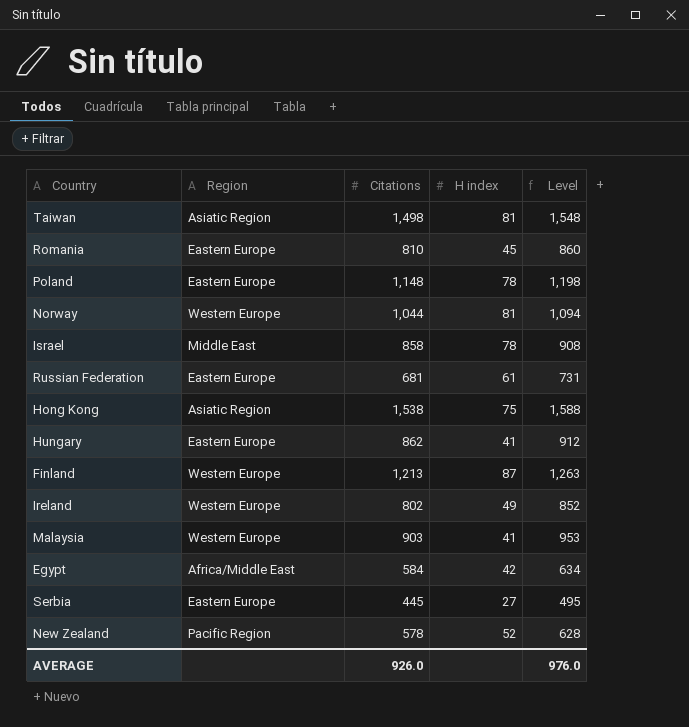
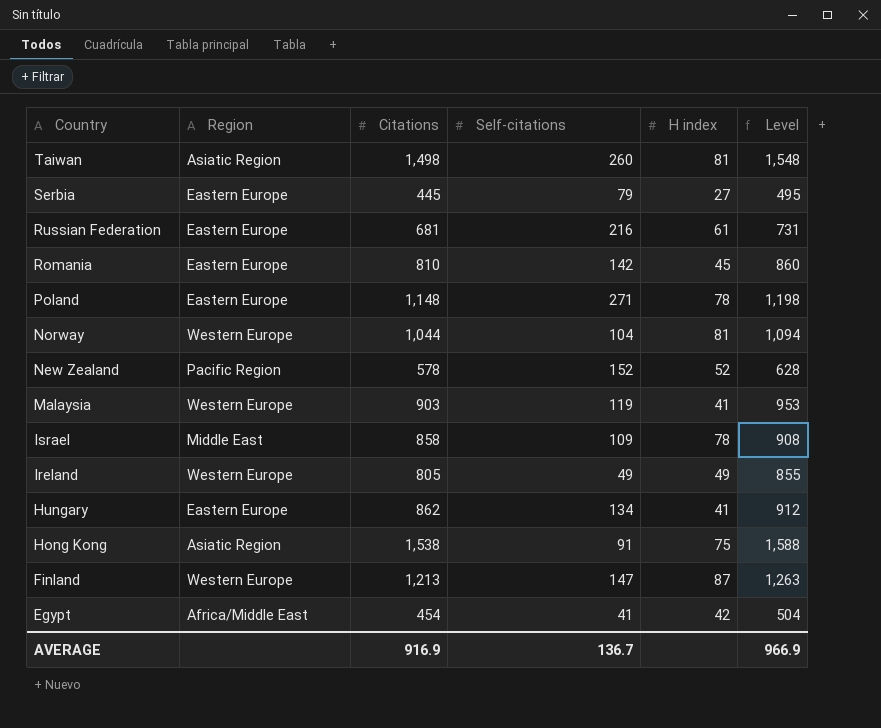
row order: none -> Country descending
column Self-citations | position: none -> 4
Ireland | Citations: 802 -> 805
Ireland | Level: 852 -> 855
Egypt | Citations: 584 -> 454
Egypt | Level: 634 -> 504
AVERAGE | Citations: 926.0 -> 916.9
AVERAGE | Level: 976.0 -> 966.9

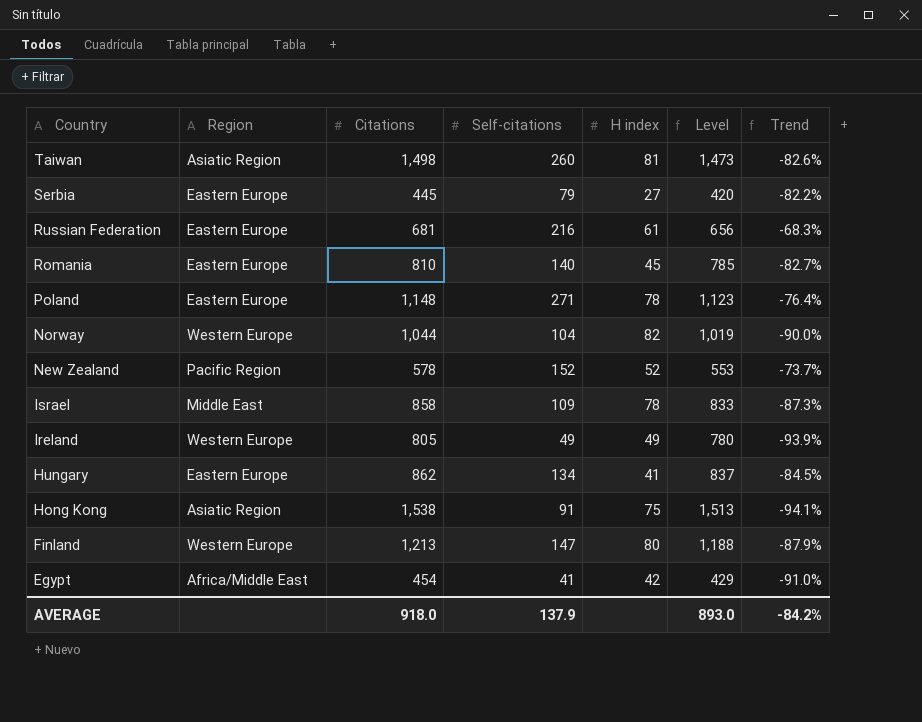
column Level | formula: [Citations] + 50 -> [Citations] - 25
column Trend | formula: none -> ([Self-citations] - [Citations]) / [Citations]
row Malaysia: Western Europe | 903 | 119 | 41 | 953 -> none
Romania | Self-citations: 142 -> 140
Norway | H index: 81 -> 82
Finland | H index: 87 -> 80
AVERAGE | Citations: 916.9 -> 918.0
AVERAGE | Self-citations: 136.7 -> 137.9
AVERAGE | Level: 966.9 -> 893.0

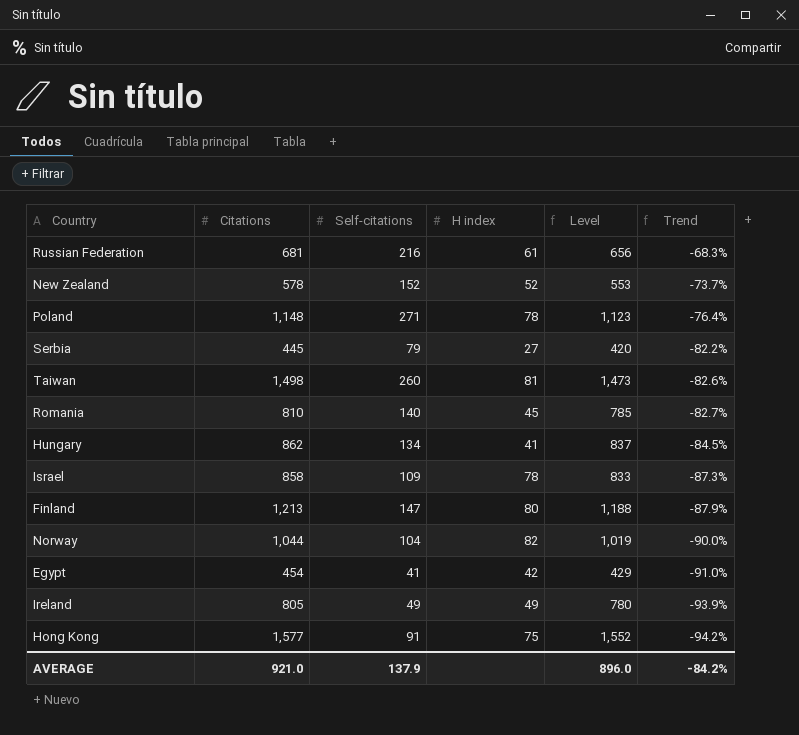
row order: Country descending -> Trend descending
column Region | position: 2 -> none
Hong Kong | Citations: 1,538 -> 1,577
Hong Kong | Level: 1,513 -> 1,552
Hong Kong | Trend: -94.1% -> -94.2%
AVERAGE | Citations: 918.0 -> 921.0
AVERAGE | Level: 893.0 -> 896.0

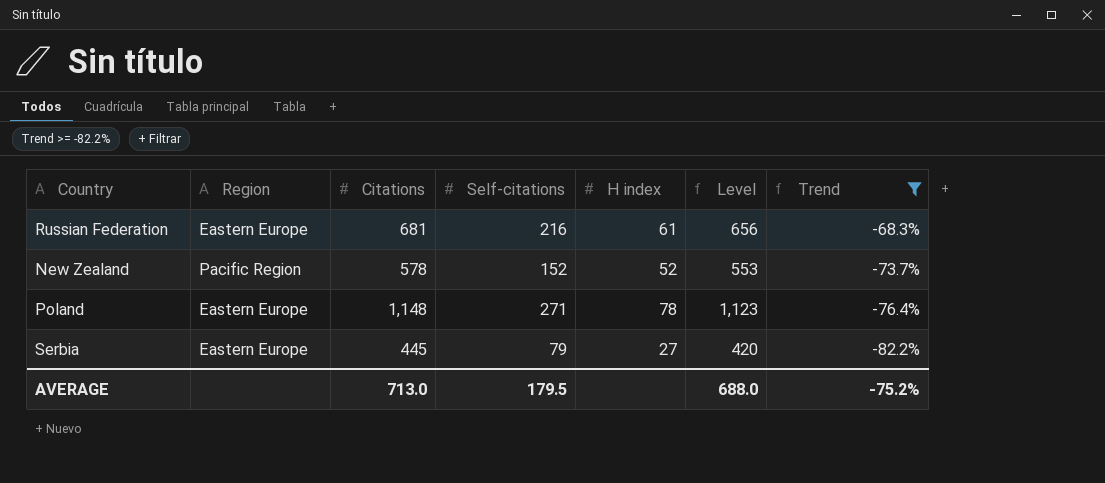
filter: none -> Trend >= -82.2%
column Region | position: none -> 2
AVERAGE | Citations: 921.0 -> 713.0
AVERAGE | Self-citations: 137.9 -> 179.5
AVERAGE | Level: 896.0 -> 688.0
AVERAGE | Trend: -84.2% -> -75.2%

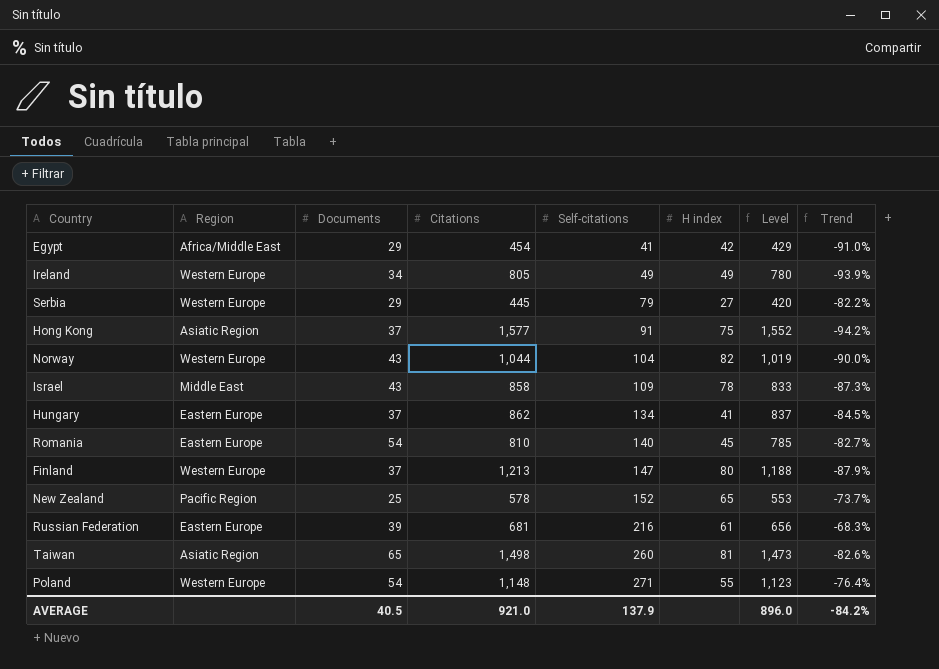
filter: Trend >= -82.2% -> none
row order: Trend descending -> Self-citations ascending
column Documents | position: none -> 3
Serbia | Region: Eastern Europe -> Western Europe
New Zealand | H index: 52 -> 65
Poland | Region: Eastern Europe -> Western Europe
Poland | H index: 78 -> 55
AVERAGE | Citations: 713.0 -> 921.0
AVERAGE | Self-citations: 179.5 -> 137.9
AVERAGE | Level: 688.0 -> 896.0
AVERAGE | Trend: -75.2% -> -84.2%

